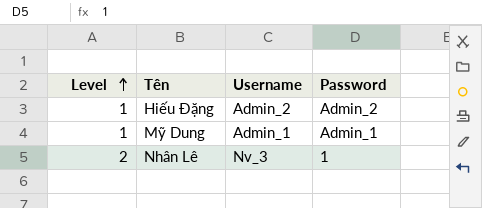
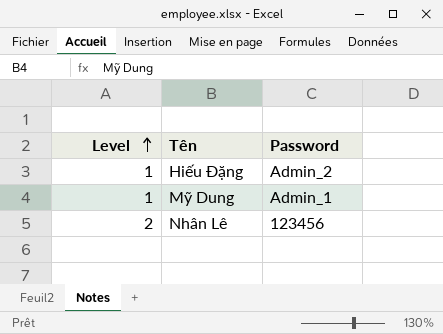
column Username | position: 3 -> none
Nhân Lê | Password: 1 -> 123456

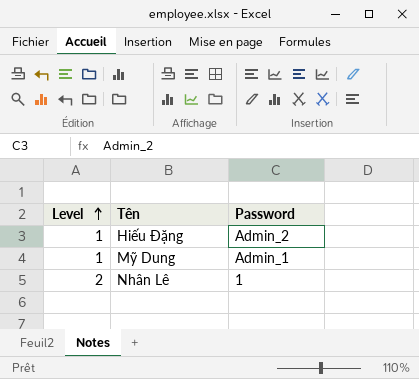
Nhân Lê | Password: 123456 -> 1

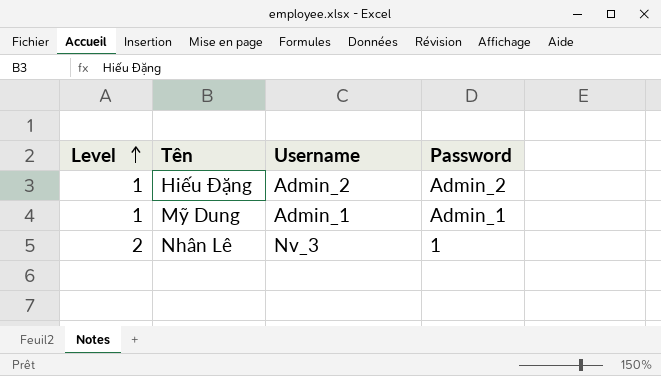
column Username | position: none -> 3

